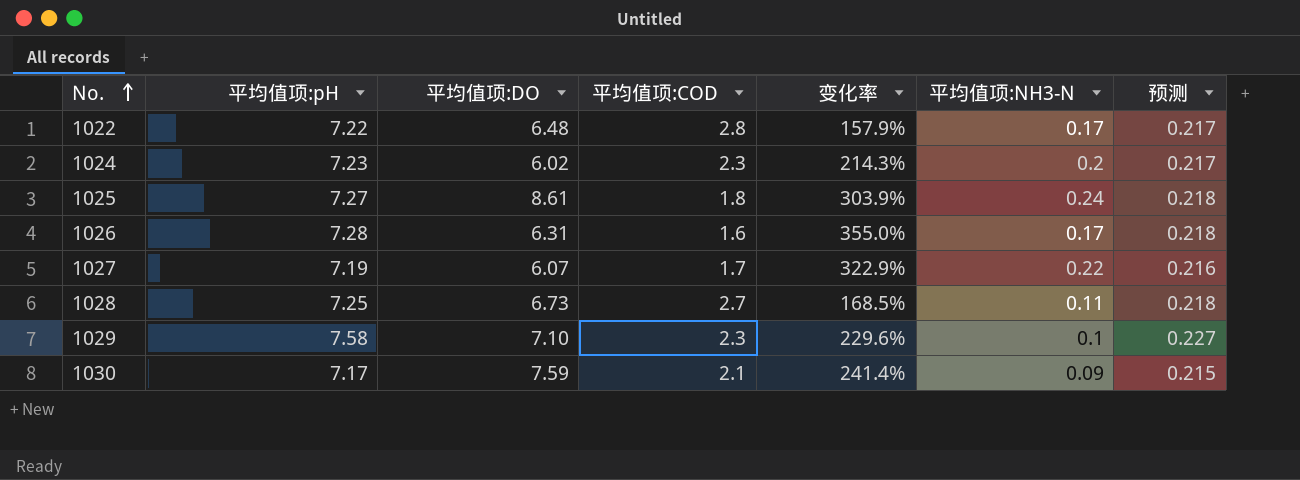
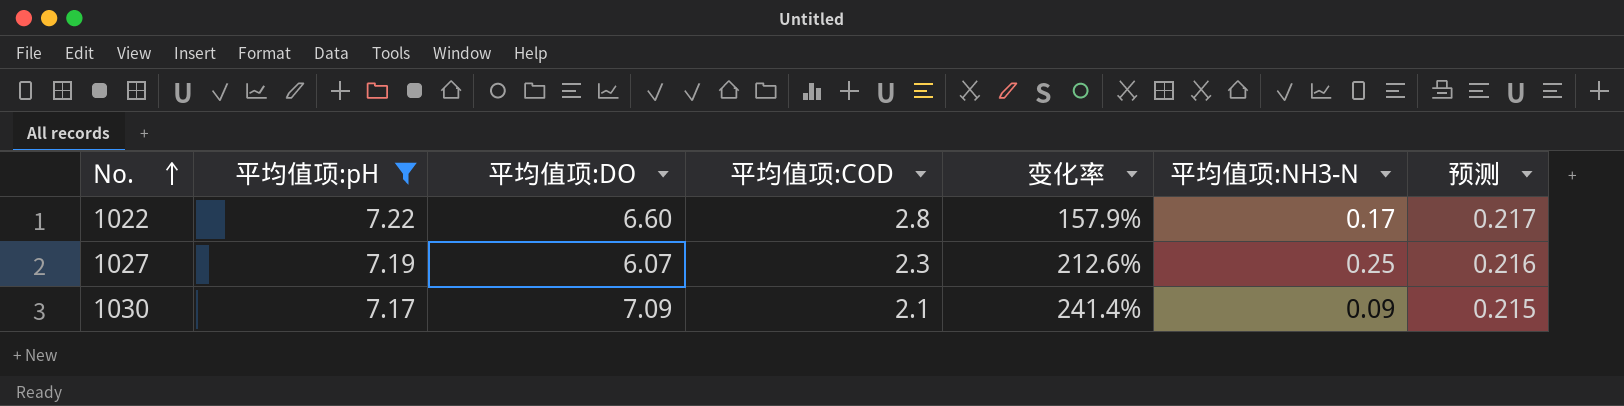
filter: none -> 平均值项:pH <= 7.22
1022 | 平均值项:DO: 6.48 -> 6.60
1027 | 平均值项:COD: 1.7 -> 2.3
1027 | 变化率: 322.9% -> 212.6%
1027 | 平均值项:NH3-N: 0.22 -> 0.25
1030 | 平均值项:DO: 7.59 -> 7.09

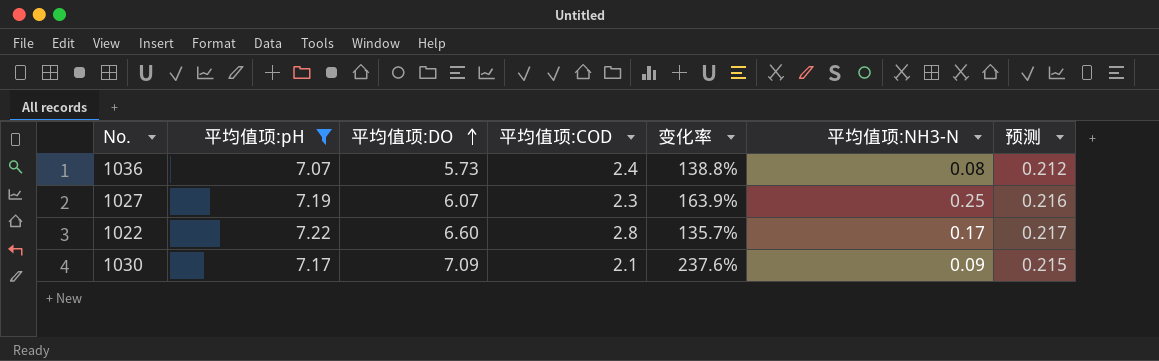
row order: No. ascending -> 平均值项:DO ascending
column 变化率 | formula: ([平均值项:pH] - [平均值项:COD]) / [平均值项:COD] -> ([平均值项:DO] - [平均值项:COD]) / [平均值项:COD]
row 1036: none -> 7.07 | 5.73 | 2.4 | 138.8% | 0.08 | 0.212

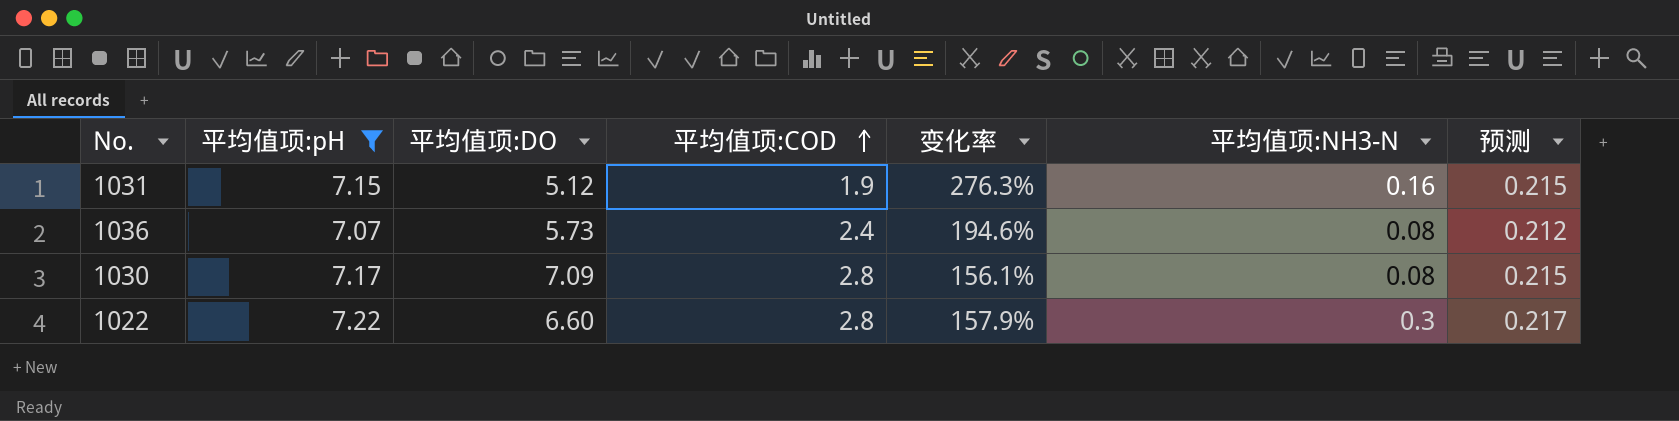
row order: 平均值项:DO ascending -> 平均值项:COD ascending
column 变化率 | formula: ([平均值项:DO] - [平均值项:COD]) / [平均值项:COD] -> ([平均值项:pH] - [平均值项:COD]) / [平均值项:COD]
row 1027: 7.19 | 6.07 | 2.3 | 163.9% | 0.25 | 0.216 -> none
row 1031: none -> 7.15 | 5.12 | 1.9 | 276.3% | 0.16 | 0.215
1030 | 平均值项:COD: 2.1 -> 2.8
1030 | 平均值项:NH3-N: 0.09 -> 0.08
1022 | 平均值项:NH3-N: 0.17 -> 0.3

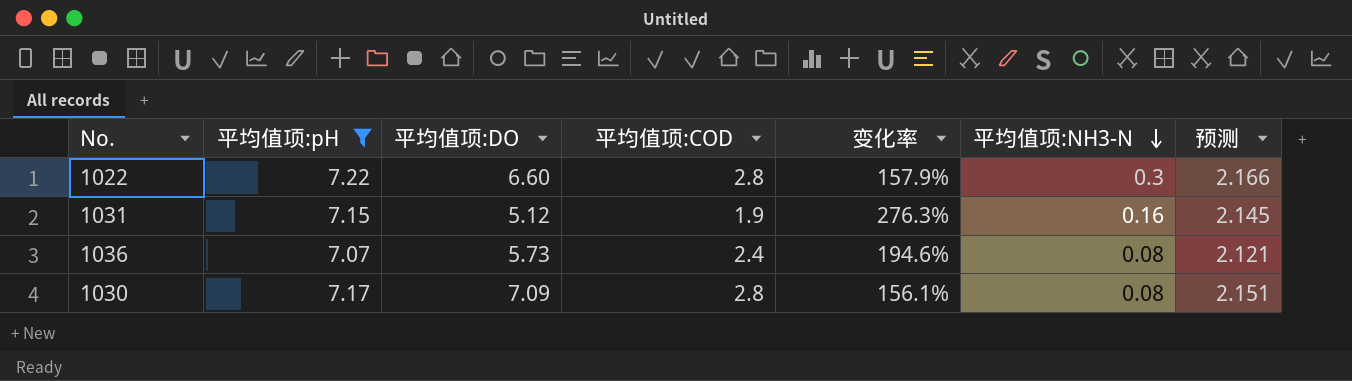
row order: 平均值项:COD ascending -> 平均值项:NH3-N descending
column 预测 | formula: [平均值项:pH] * 0.03 -> [平均值项:pH] * 0.3

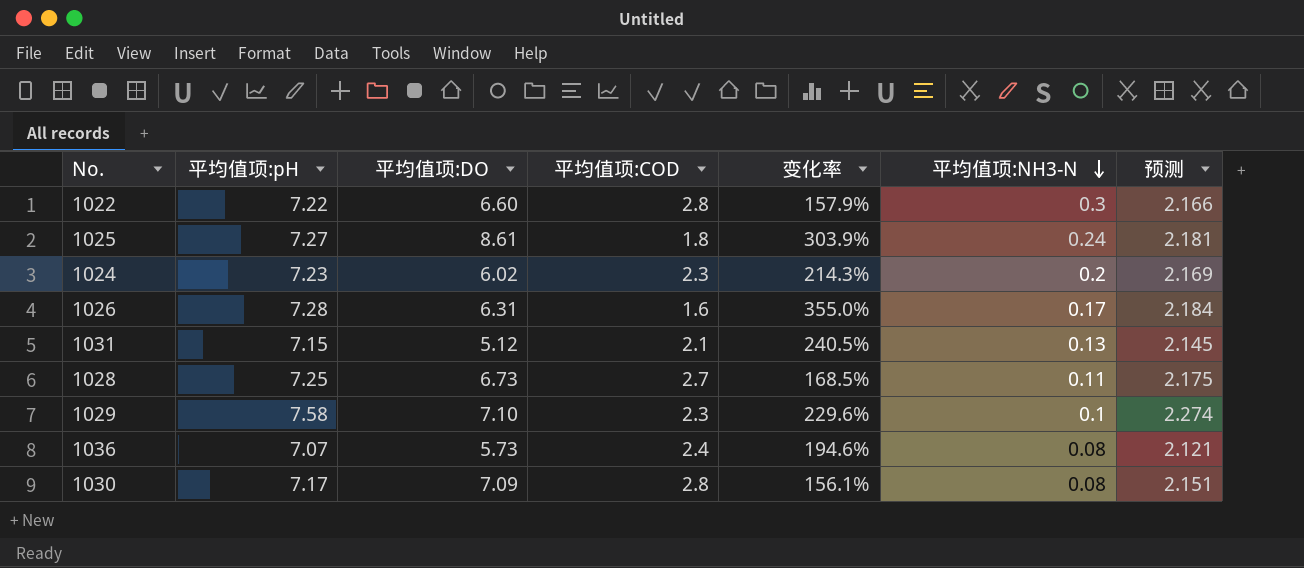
filter: 平均值项:pH <= 7.22 -> none
1031 | 平均值项:COD: 1.9 -> 2.1
1031 | 变化率: 276.3% -> 240.5%
1031 | 平均值项:NH3-N: 0.16 -> 0.13

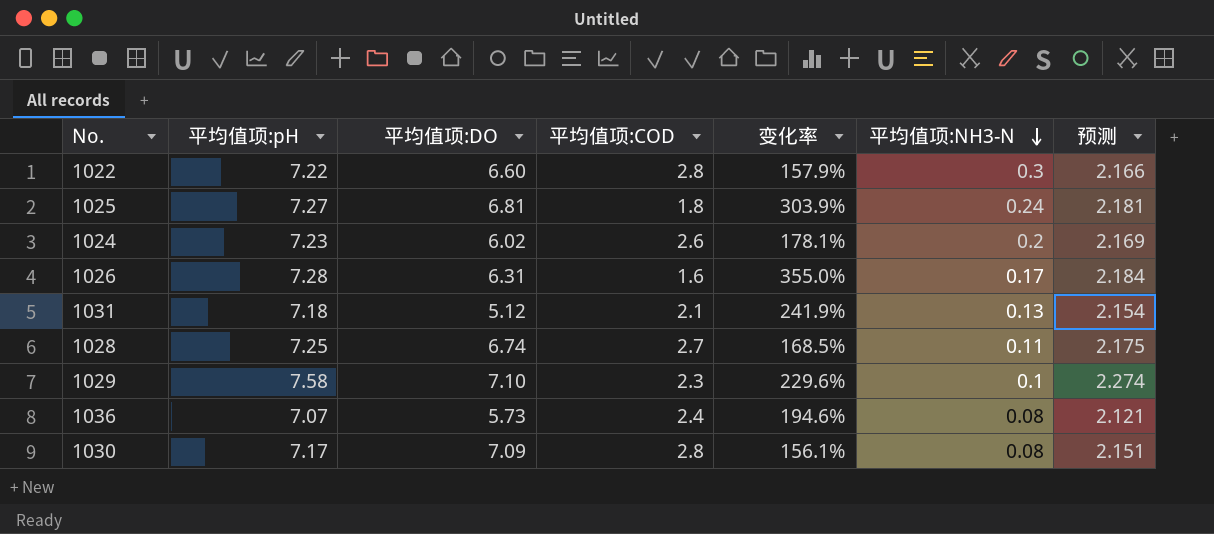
1025 | 平均值项:DO: 8.61 -> 6.81
1024 | 平均值项:COD: 2.3 -> 2.6
1024 | 变化率: 214.3% -> 178.1%
1031 | 平均值项:pH: 7.15 -> 7.18
1031 | 变化率: 240.5% -> 241.9%
1031 | 预测: 2.145 -> 2.154
1028 | 平均值项:DO: 6.73 -> 6.74

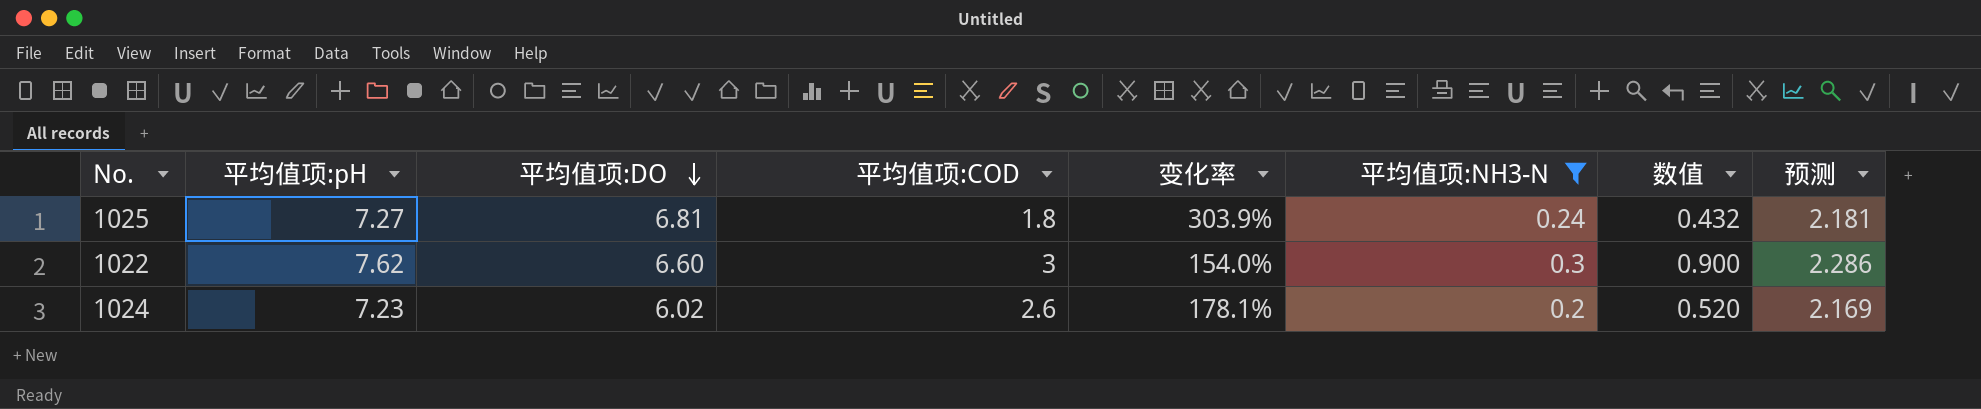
filter: none -> 平均值项:NH3-N >= 0.2
row order: 平均值项:NH3-N descending -> 平均值项:DO descending
column 数值 | formula: none -> [平均值项:COD] * [平均值项:NH3-N]
1022 | 平均值项:pH: 7.22 -> 7.62
1022 | 平均值项:COD: 2.8 -> 3
1022 | 变化率: 157.9% -> 154.0%
1022 | 预测: 2.166 -> 2.286

